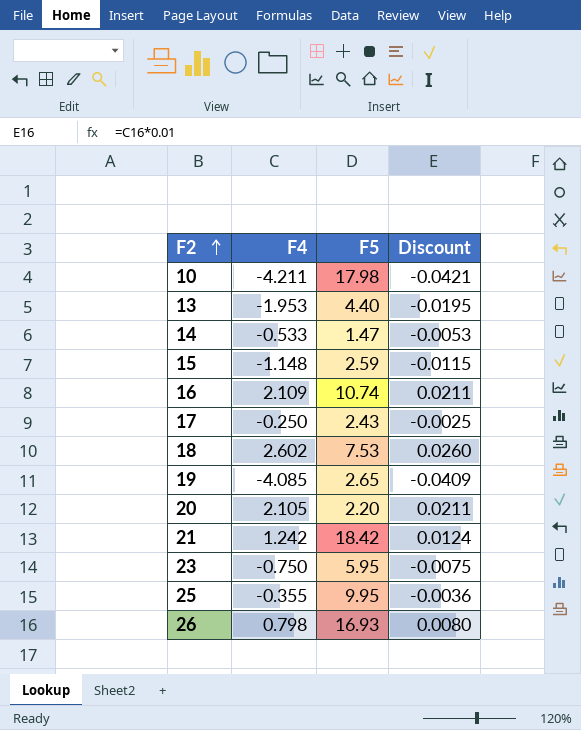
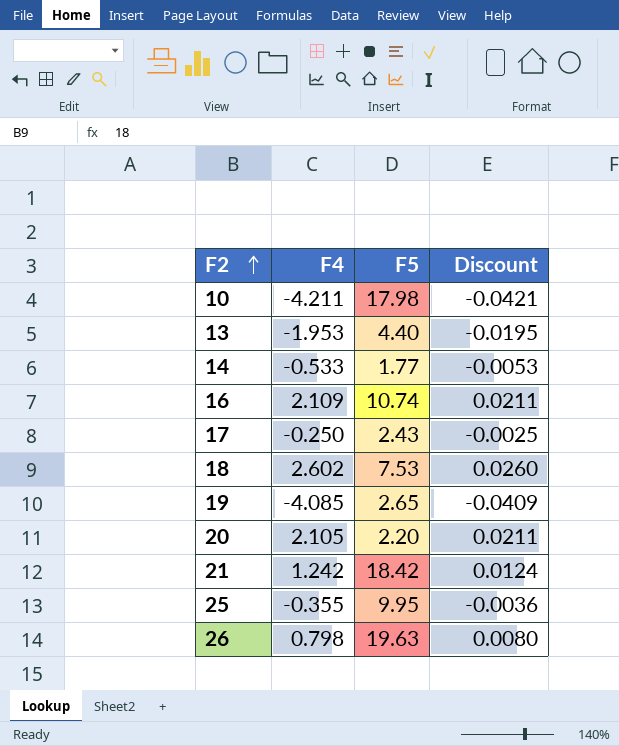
row 15: -1.148 | 2.59 | -0.0115 -> none
row 23: -0.750 | 5.95 | -0.0075 -> none
14 | F5: 1.47 -> 1.77
26 | F5: 16.93 -> 19.63

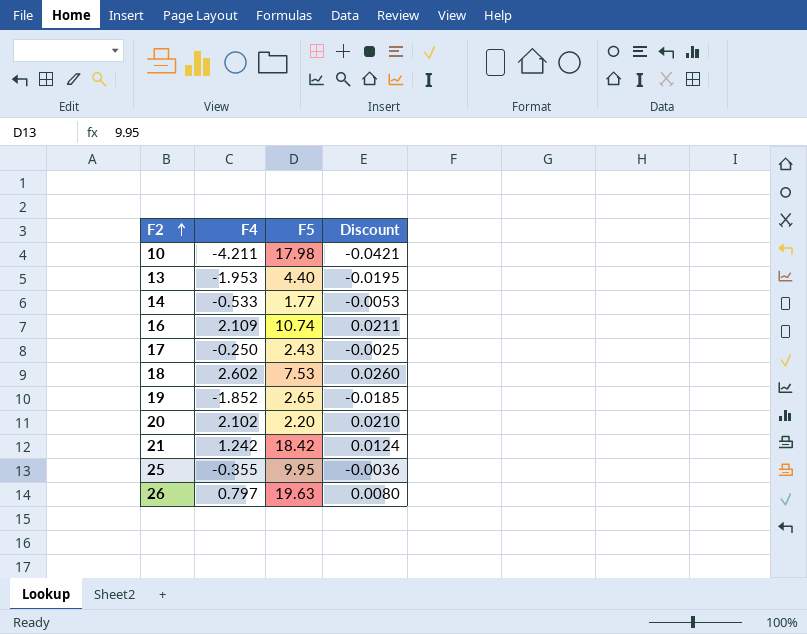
19 | F4: -4.085 -> -1.852
19 | Discount: -0.0409 -> -0.0185
20 | F4: 2.105 -> 2.102
20 | Discount: 0.0211 -> 0.0210
26 | F4: 0.798 -> 0.797

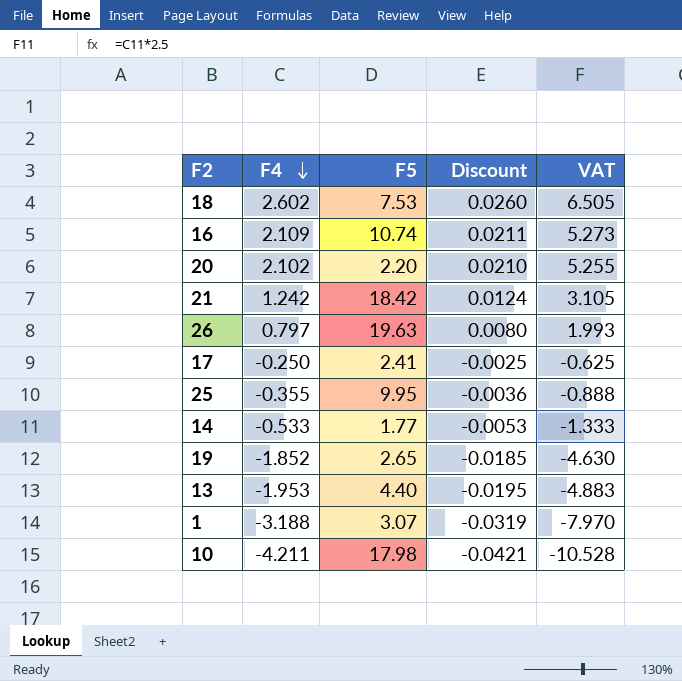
row order: F2 ascending -> F4 descending
column VAT | formula: none -> [F4] * 2.5
17 | F5: 2.43 -> 2.41
row 1: none -> -3.188 | 3.07 | -0.0319 | -7.970

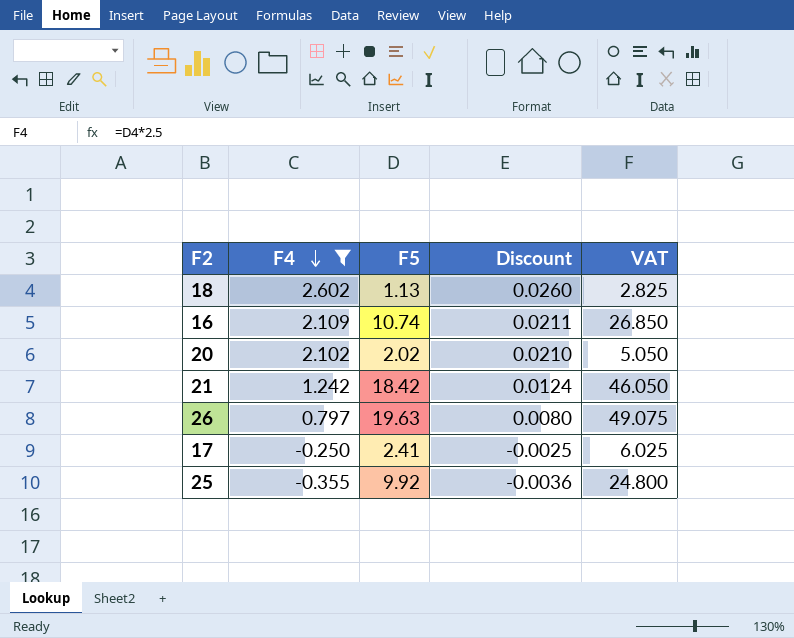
filter: none -> F4 >= -0.355
column VAT | formula: [F4] * 2.5 -> [F5] * 2.5
18 | F5: 7.53 -> 1.13
20 | F5: 2.20 -> 2.02
25 | F5: 9.95 -> 9.92

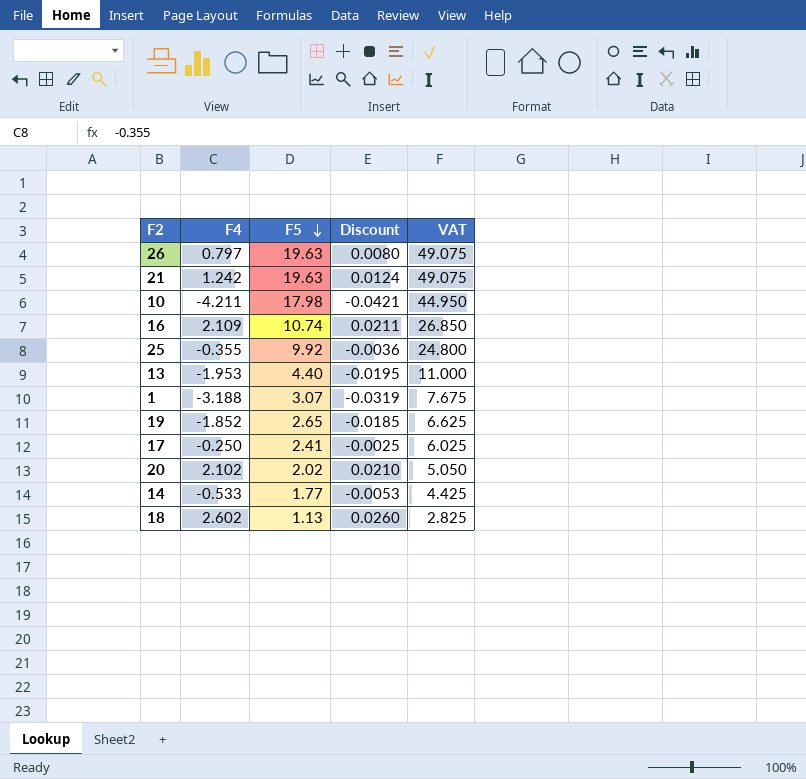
filter: F4 >= -0.355 -> none
row order: F4 descending -> F5 descending
21 | F5: 18.42 -> 19.63
21 | VAT: 46.050 -> 49.075

